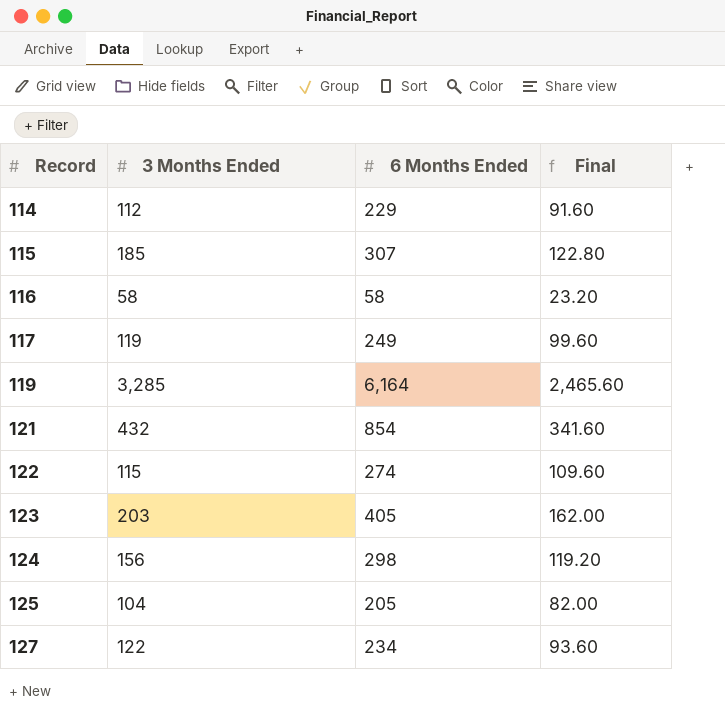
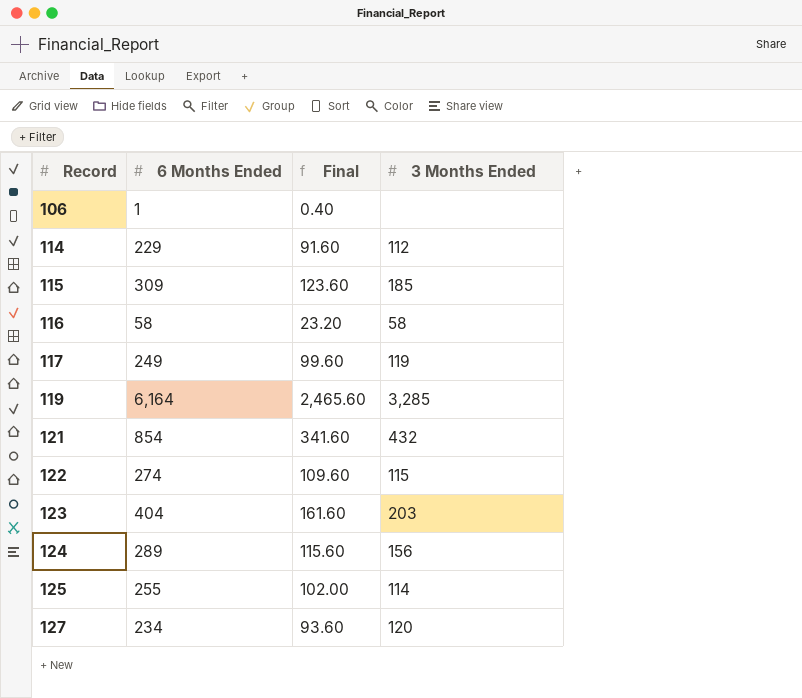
column 3 Months Ended | position: 2 -> 4
row 106: none -> 1 | 0.40 | none
115 | 6 Months Ended: 307 -> 309
115 | Final: 122.80 -> 123.60
123 | 6 Months Ended: 405 -> 404
123 | Final: 162.00 -> 161.60
124 | 6 Months Ended: 298 -> 289
124 | Final: 119.20 -> 115.60
125 | 6 Months Ended: 205 -> 255
125 | Final: 82.00 -> 102.00
125 | 3 Months Ended: 104 -> 114
127 | 3 Months Ended: 122 -> 120

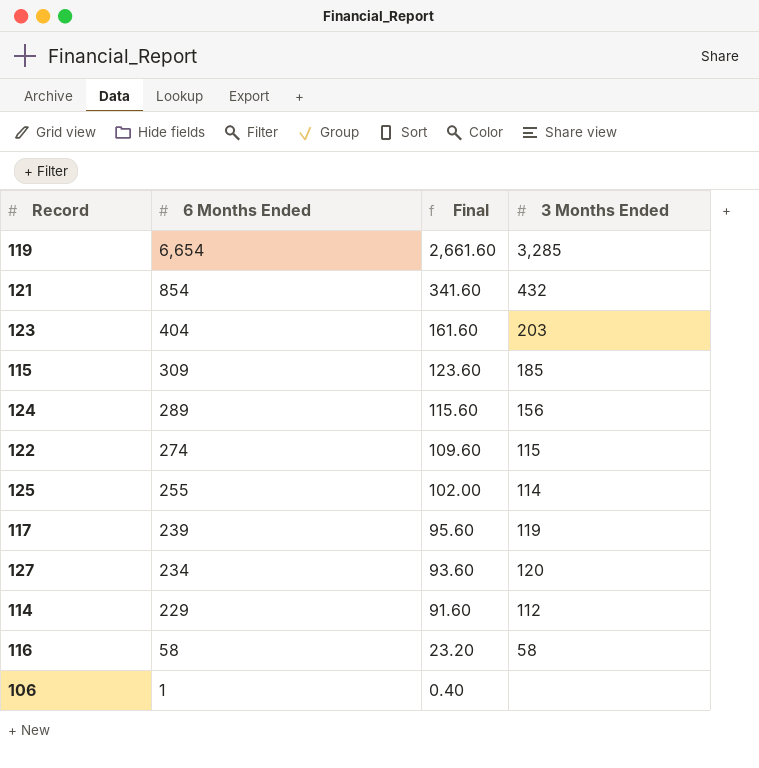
row order: Record ascending -> 6 Months Ended descending
119 | 6 Months Ended: 6,164 -> 6,654
119 | Final: 2,465.60 -> 2,661.60
117 | 6 Months Ended: 249 -> 239
117 | Final: 99.60 -> 95.60

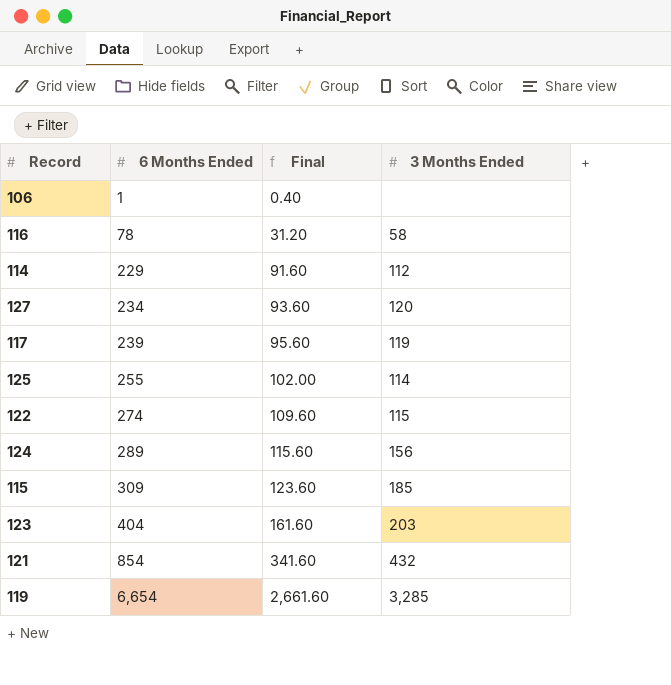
row order: 6 Months Ended descending -> 6 Months Ended ascending
116 | 6 Months Ended: 58 -> 78
116 | Final: 23.20 -> 31.20

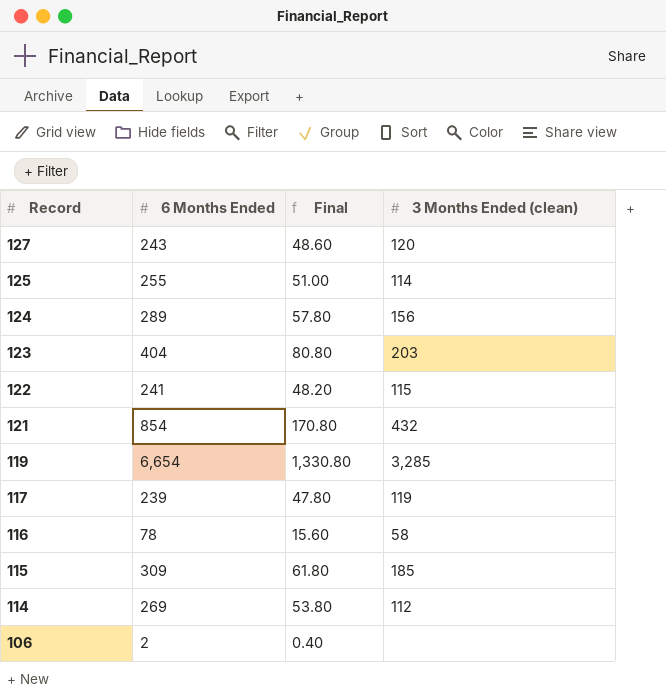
row order: 6 Months Ended ascending -> Record descending
column Final | formula: [6 Months Ended] * 0.4 -> [6 Months Ended] * 0.2
column name: 3 Months Ended -> 3 Months Ended (clean)
127 | 6 Months Ended: 234 -> 243
122 | 6 Months Ended: 274 -> 241
114 | 6 Months Ended: 229 -> 269
106 | 6 Months Ended: 1 -> 2

